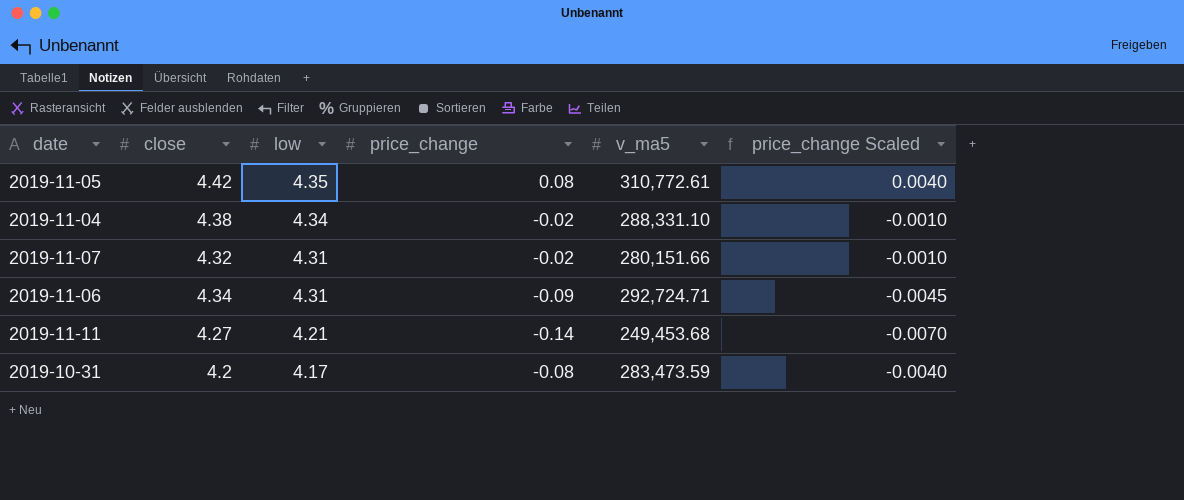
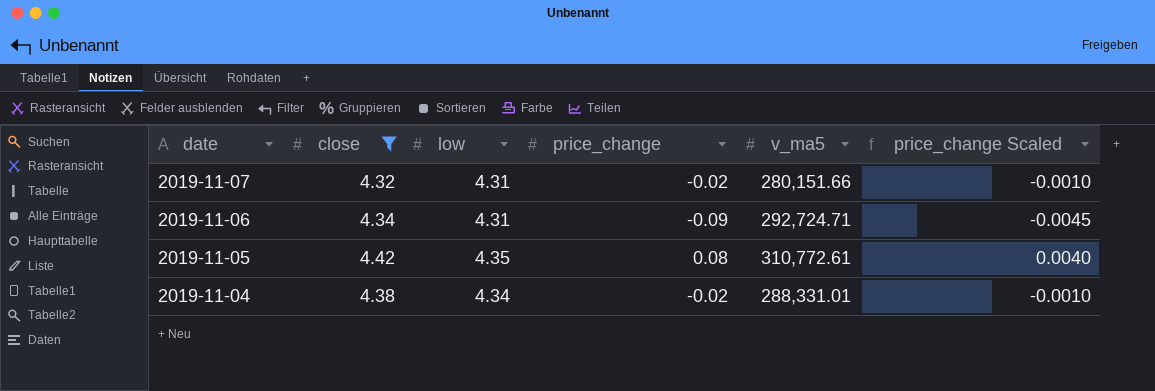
filter: none -> close >= 4.32
row order: low descending -> date descending
2019-11-04 | v_ma5: 288,331.10 -> 288,331.01

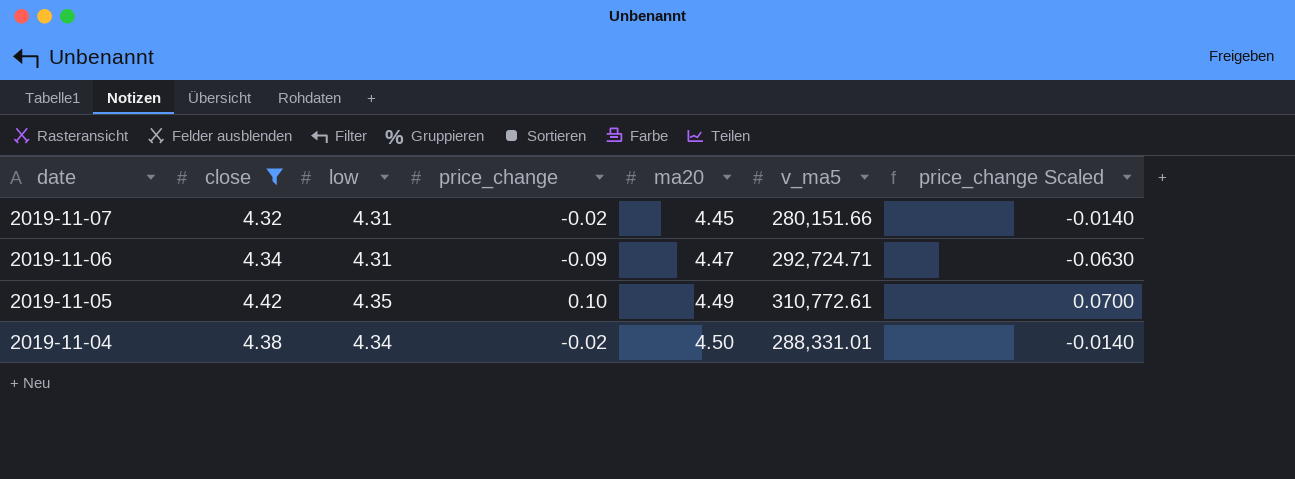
column ma20 | position: none -> 5
column price_change Scaled | formula: [price_change] * 0.05 -> [price_change] * 0.7
2019-11-05 | price_change: 0.08 -> 0.10

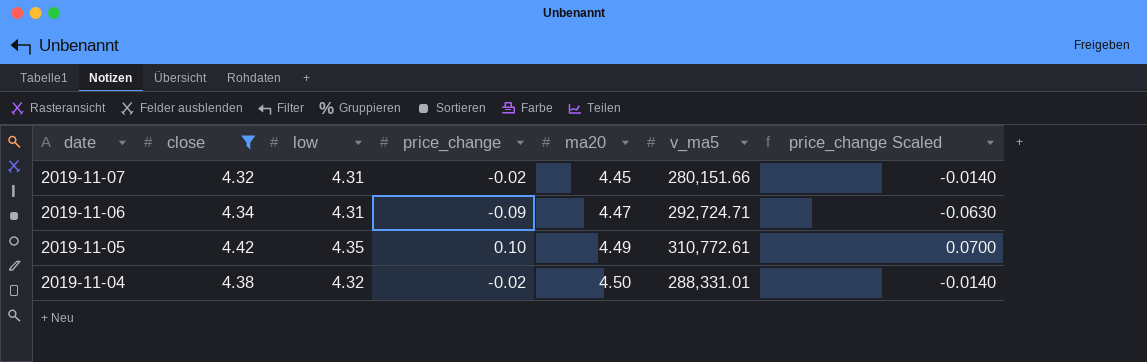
2019-11-04 | low: 4.34 -> 4.32

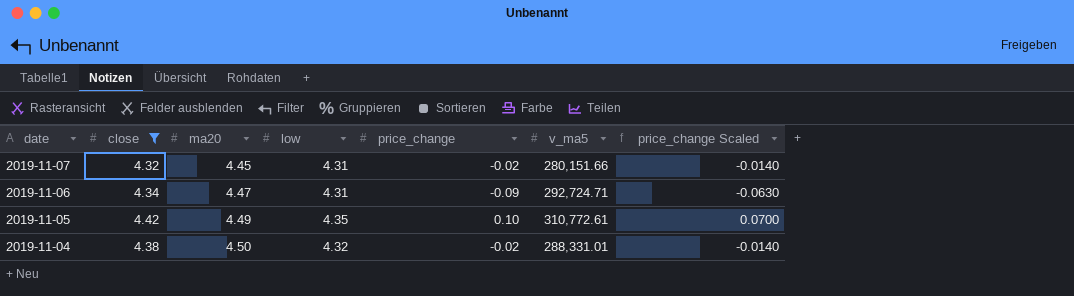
column ma20 | position: 5 -> 3

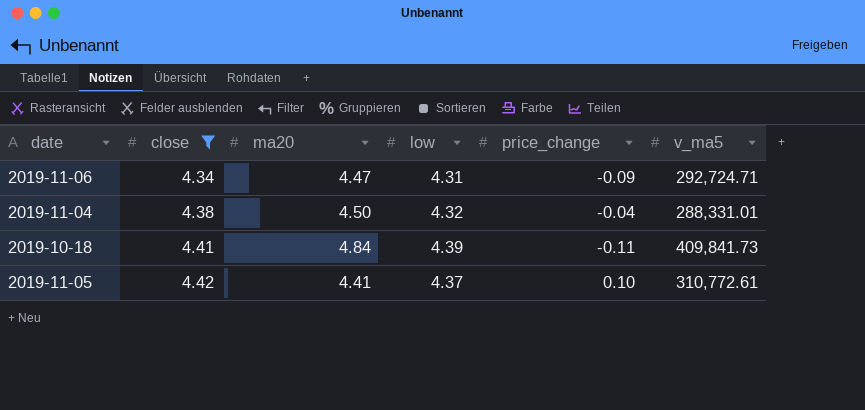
row order: date descending -> close ascending
column price_change Scaled | formula: [price_change] * 0.7 -> none
row 2019-11-07: 4.32 | 4.45 | 4.31 | -0.02 | 280,151.66 | -0.0140 -> none
2019-11-04 | price_change: -0.02 -> -0.04
row 2019-10-18: none -> 4.41 | 4.84 | 4.39 | -0.11 | 409,841.73
2019-11-05 | ma20: 4.49 -> 4.41
2019-11-05 | low: 4.35 -> 4.37

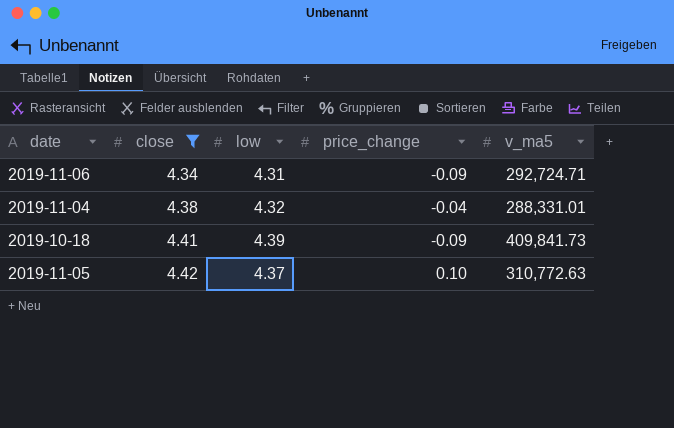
column ma20 | position: 3 -> none
2019-10-18 | price_change: -0.11 -> -0.09
2019-11-05 | v_ma5: 310,772.61 -> 310,772.63

